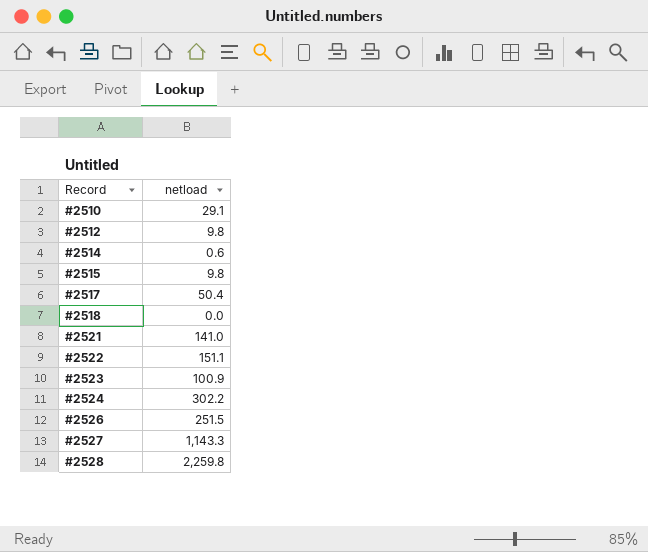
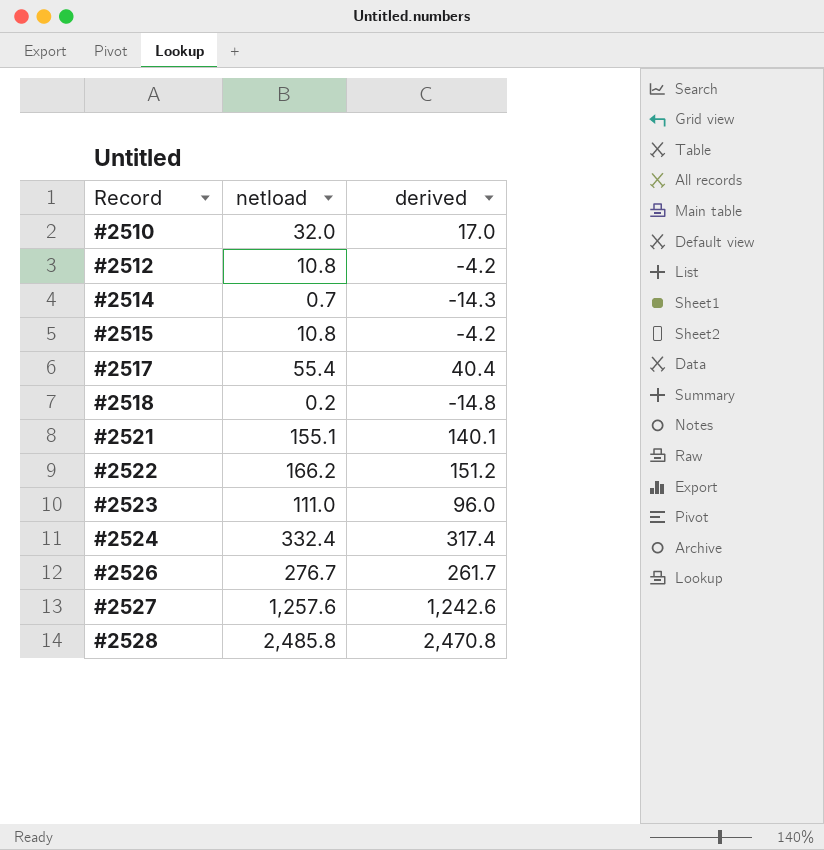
column derived | formula: none -> [netload] - 15
#2510 | netload: 29.1 -> 32.0
#2512 | netload: 9.8 -> 10.8
#2514 | netload: 0.6 -> 0.7
#2515 | netload: 9.8 -> 10.8
#2517 | netload: 50.4 -> 55.4
#2518 | netload: 0.0 -> 0.2
#2521 | netload: 141.0 -> 155.1
#2522 | netload: 151.1 -> 166.2
#2523 | netload: 100.9 -> 111.0
#2524 | netload: 302.2 -> 332.4
#2526 | netload: 251.5 -> 276.7
#2527 | netload: 1,143.3 -> 1,257.6
#2528 | netload: 2,259.8 -> 2,485.8

